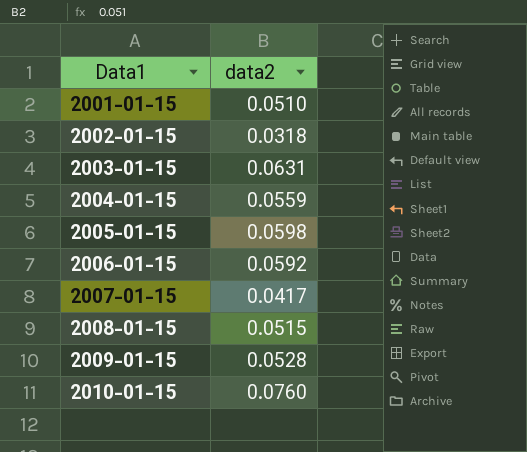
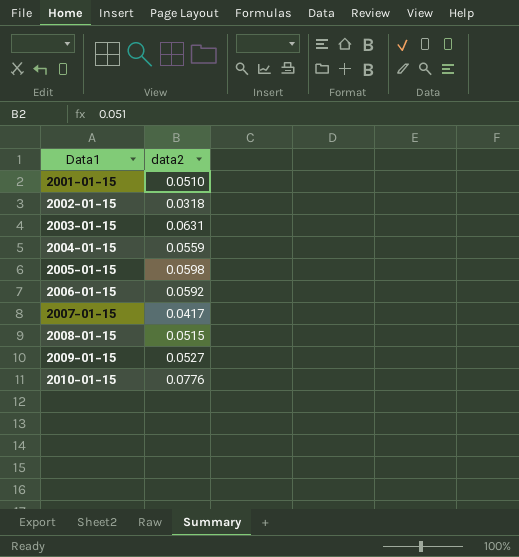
2009-01-15 | data2: 0.0528 -> 0.0527
2010-01-15 | data2: 0.0760 -> 0.0776

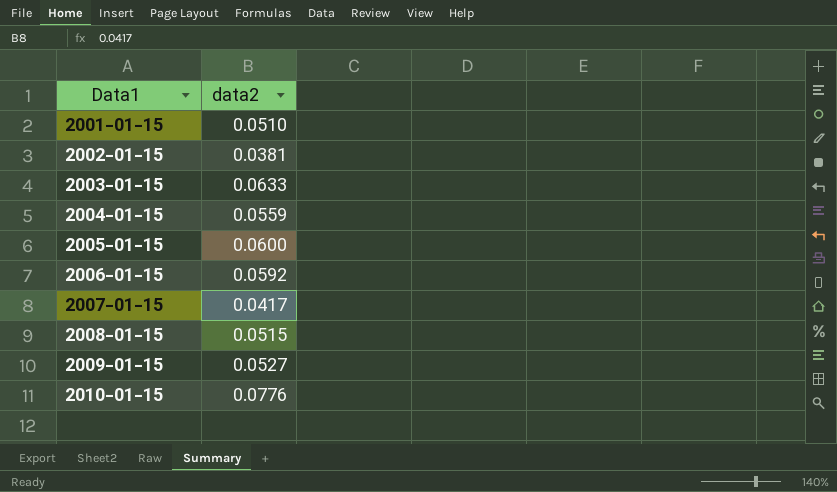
2002-01-15 | data2: 0.0318 -> 0.0381
2003-01-15 | data2: 0.0631 -> 0.0633
2005-01-15 | data2: 0.0598 -> 0.0600

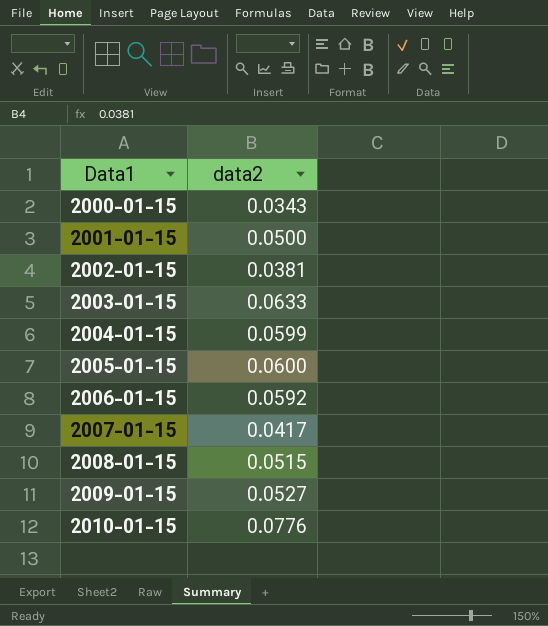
row 2000-01-15: none -> 0.0343
2001-01-15 | data2: 0.0510 -> 0.0500
2004-01-15 | data2: 0.0559 -> 0.0599

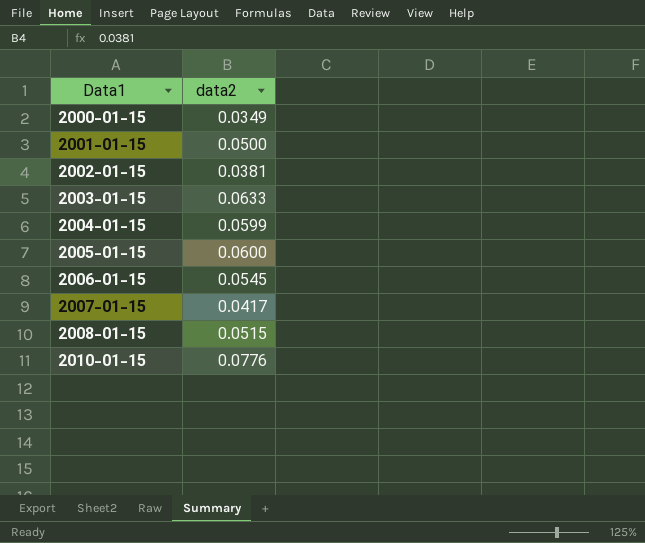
row 2009-01-15: 0.0527 -> none
2000-01-15 | data2: 0.0343 -> 0.0349
2006-01-15 | data2: 0.0592 -> 0.0545

